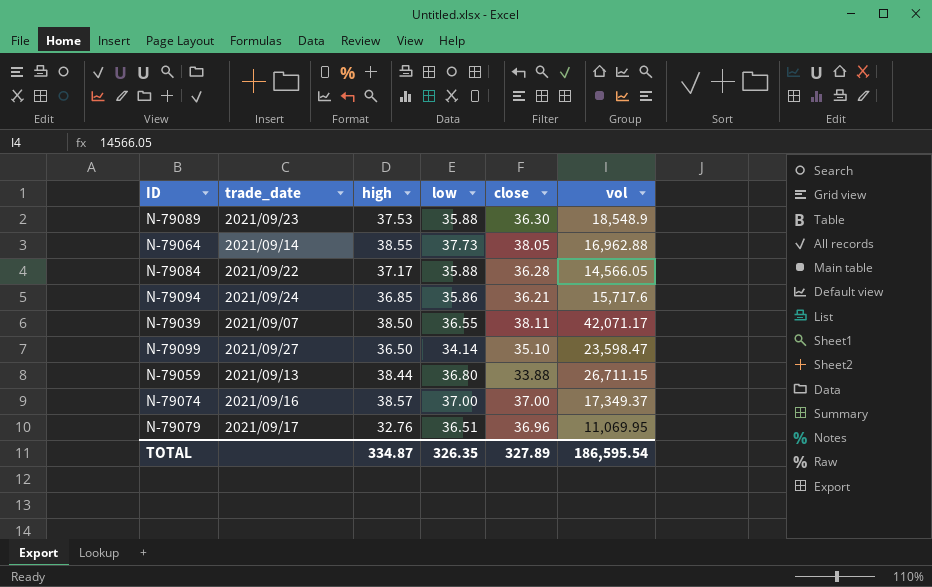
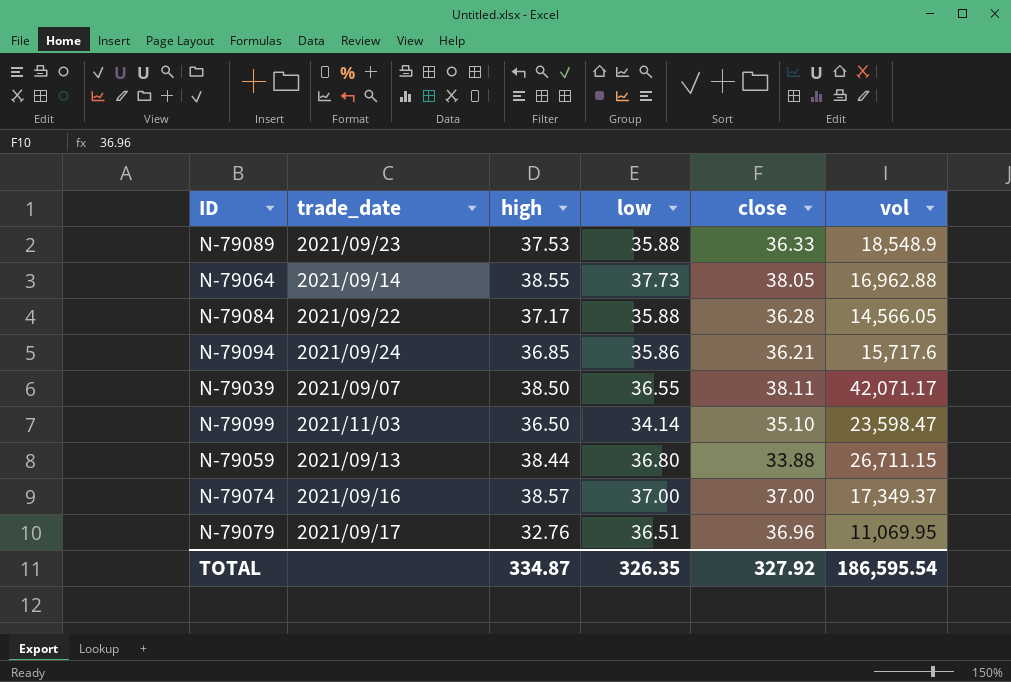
N-79089 | close: 36.30 -> 36.33
N-79099 | trade_date: 2021/09/27 -> 2021/11/03
TOTAL | close: 327.89 -> 327.92

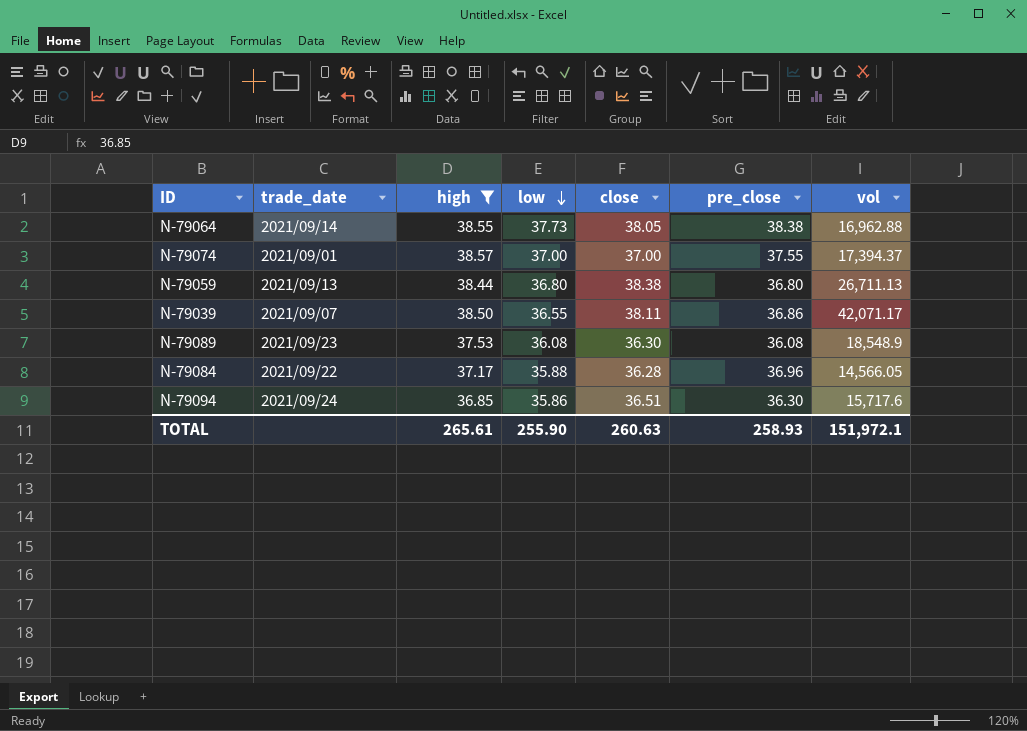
filter: none -> high >= 36.85
row order: none -> low descending
column pre_close | position: none -> 6
N-79074 | trade_date: 2021/09/16 -> 2021/09/01
N-79074 | vol: 17,349.37 -> 17,394.37
N-79059 | close: 33.88 -> 38.38
N-79059 | vol: 26,711.15 -> 26,711.13
N-79089 | low: 35.88 -> 36.08
N-79089 | close: 36.33 -> 36.30
N-79094 | close: 36.21 -> 36.51
TOTAL | high: 334.87 -> 265.61
TOTAL | low: 326.35 -> 255.90
TOTAL | close: 327.92 -> 260.63
TOTAL | vol: 186,595.54 -> 151,972.1

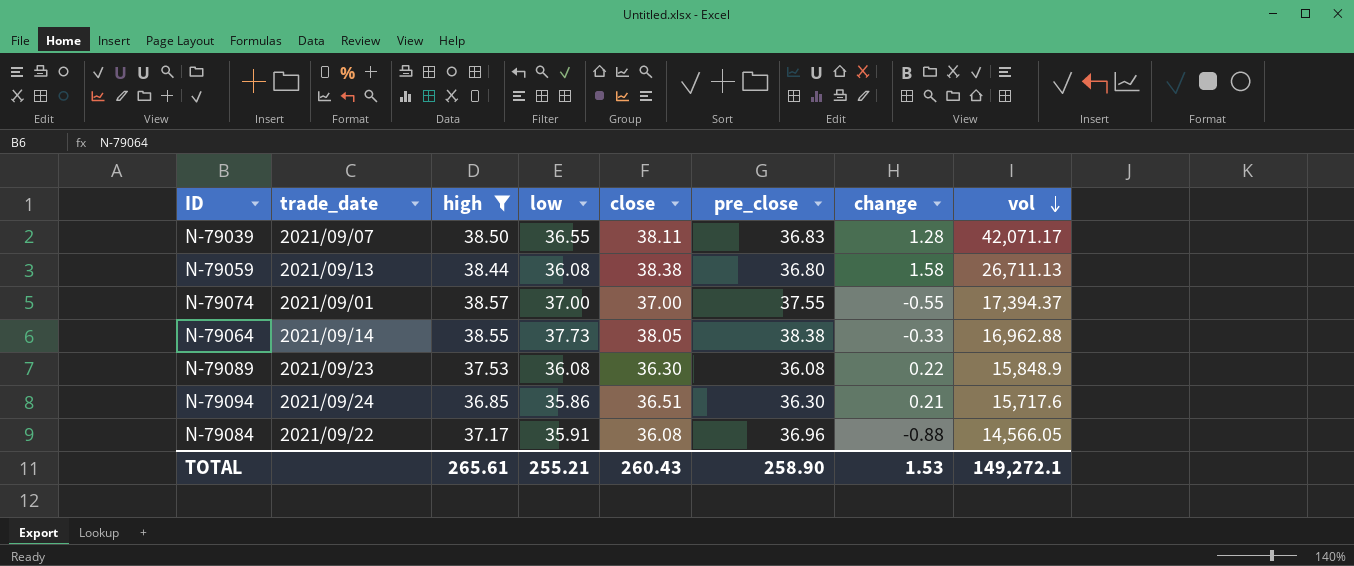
row order: low descending -> vol descending
column change | formula: none -> [close] - [pre_close]
N-79039 | pre_close: 36.86 -> 36.83
N-79059 | low: 36.80 -> 36.08
N-79089 | vol: 18,548.9 -> 15,848.9
N-79084 | low: 35.88 -> 35.91
N-79084 | close: 36.28 -> 36.08
TOTAL | low: 255.90 -> 255.21
TOTAL | close: 260.63 -> 260.43
TOTAL | pre_close: 258.93 -> 258.90
TOTAL | vol: 151,972.1 -> 149,272.1

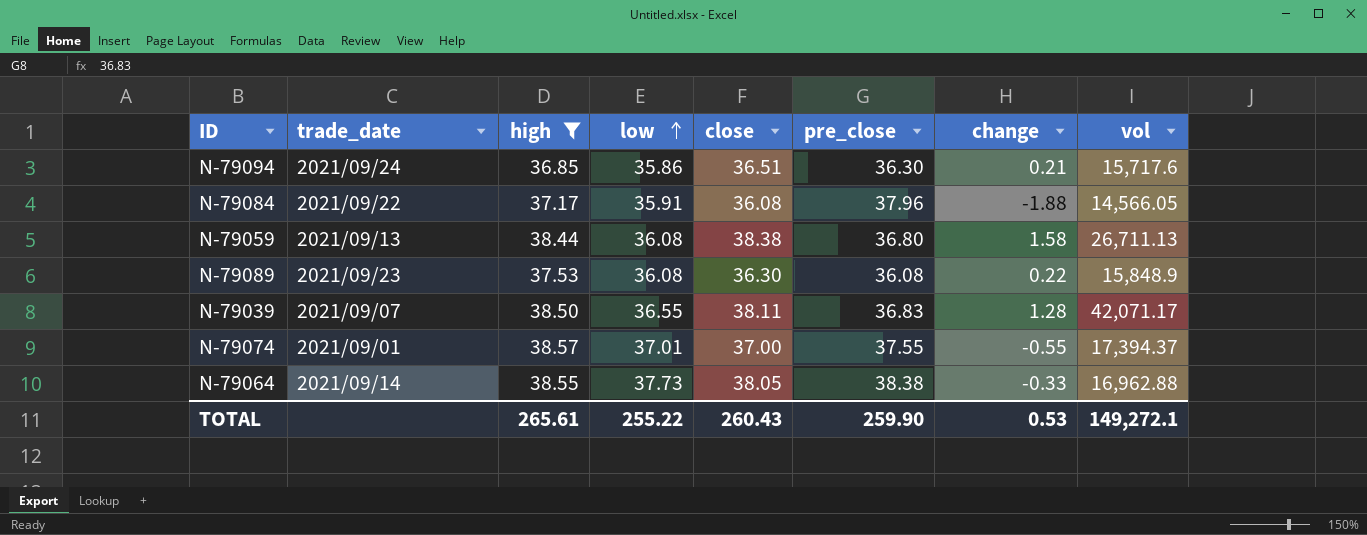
row order: vol descending -> low ascending
N-79084 | pre_close: 36.96 -> 37.96
N-79084 | change: -0.88 -> -1.88
N-79074 | low: 37.00 -> 37.01
TOTAL | low: 255.21 -> 255.22
TOTAL | pre_close: 258.90 -> 259.90
TOTAL | change: 1.53 -> 0.53

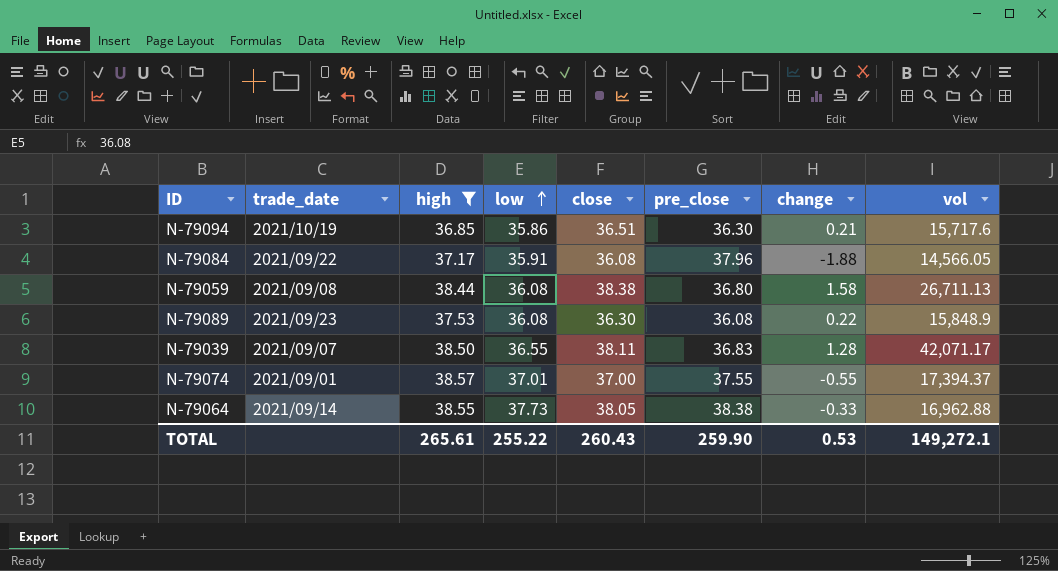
N-79094 | trade_date: 2021/09/24 -> 2021/10/19
N-79059 | trade_date: 2021/09/13 -> 2021/09/08

